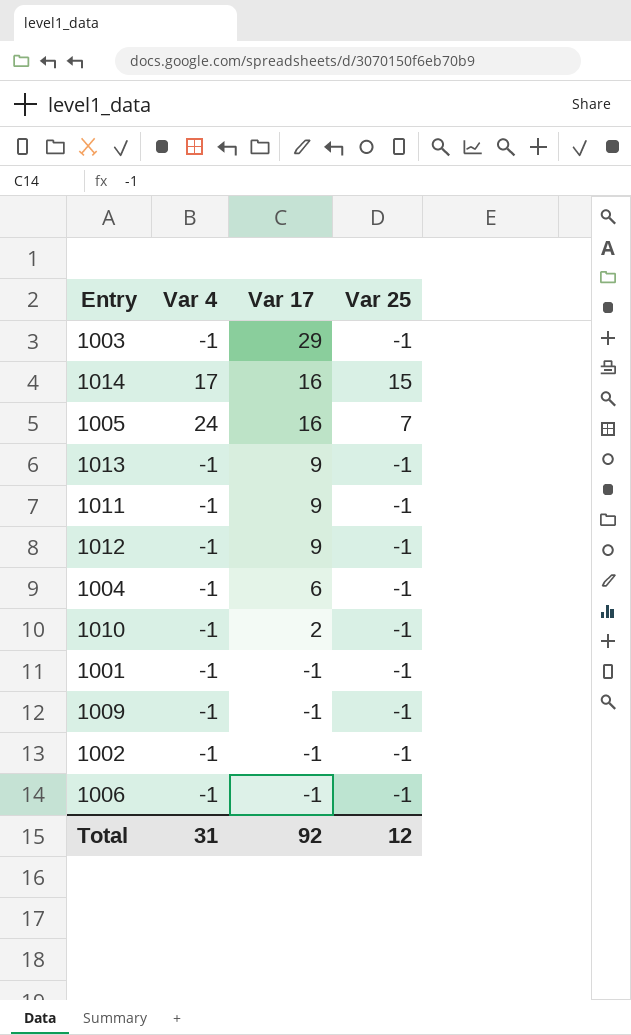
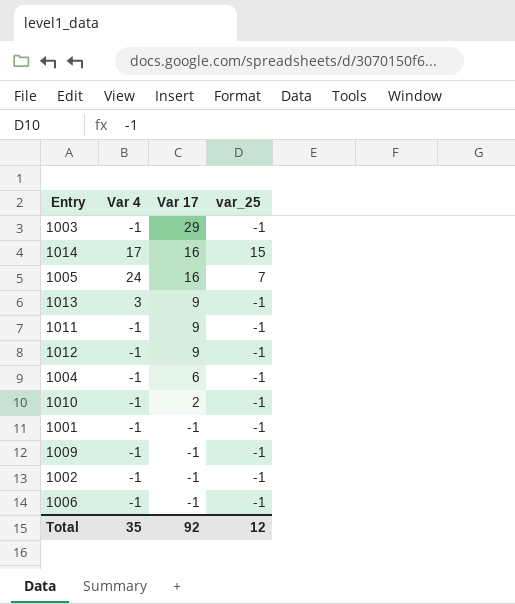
column name: Var 25 -> var_25
1013 | Var 4: -1 -> 3
Total | Var 4: 31 -> 35

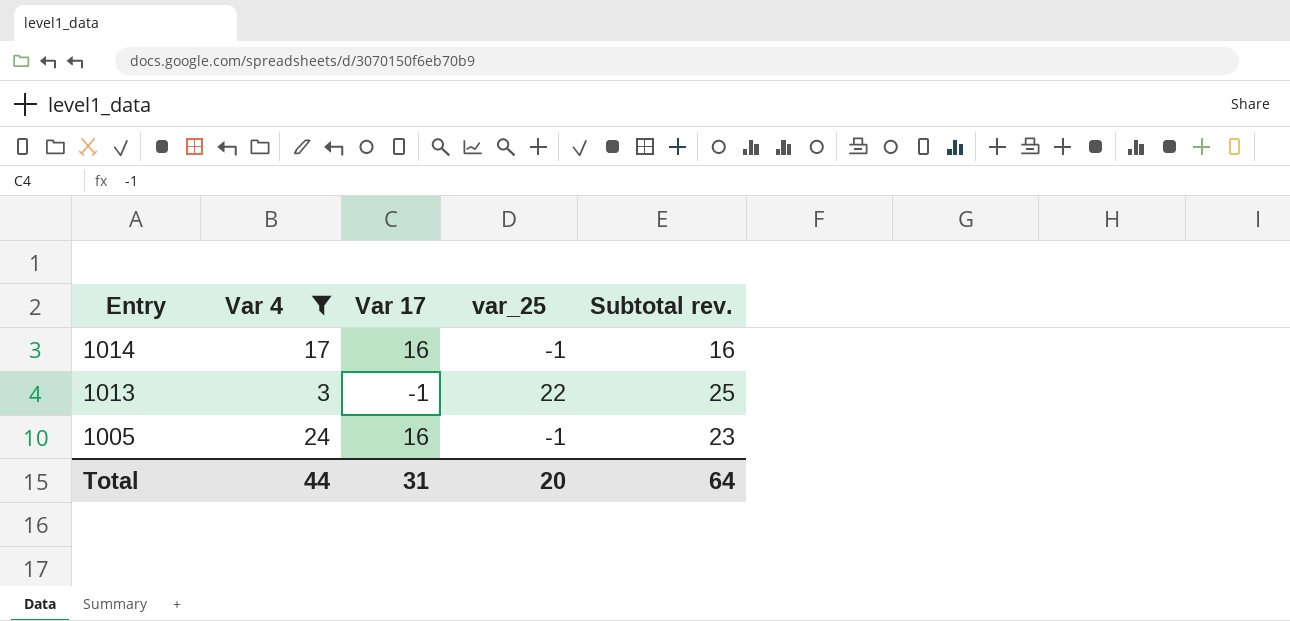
filter: none -> Var 4 != -1
row order: Var 17 descending -> Entry descending
column Subtotal rev. | formula: none -> [Var 4] + [var_25]
1014 | var_25: 15 -> -1
1013 | Var 17: 9 -> -1
1013 | var_25: -1 -> 22
1005 | var_25: 7 -> -1
Total | Var 4: 35 -> 44
Total | Var 17: 92 -> 31
Total | var_25: 12 -> 20

